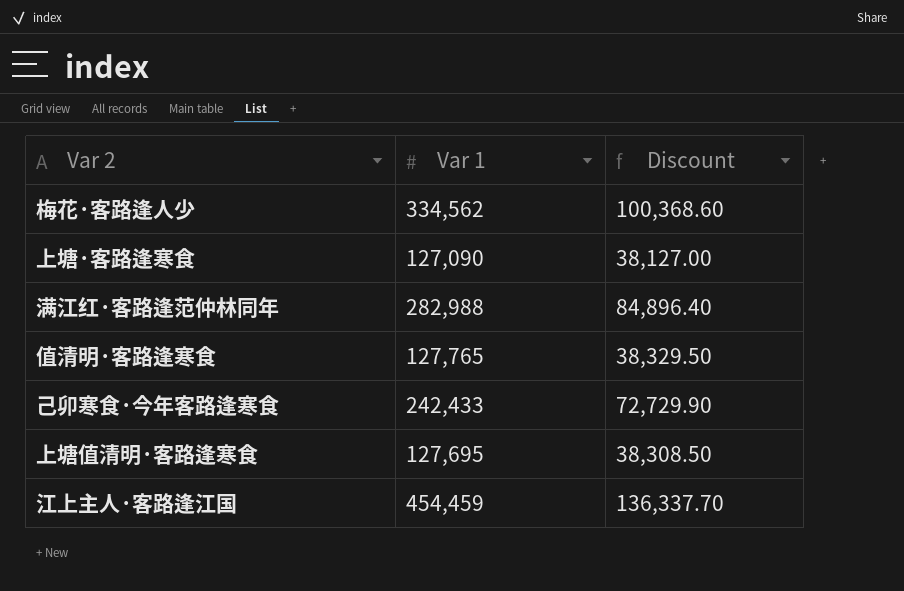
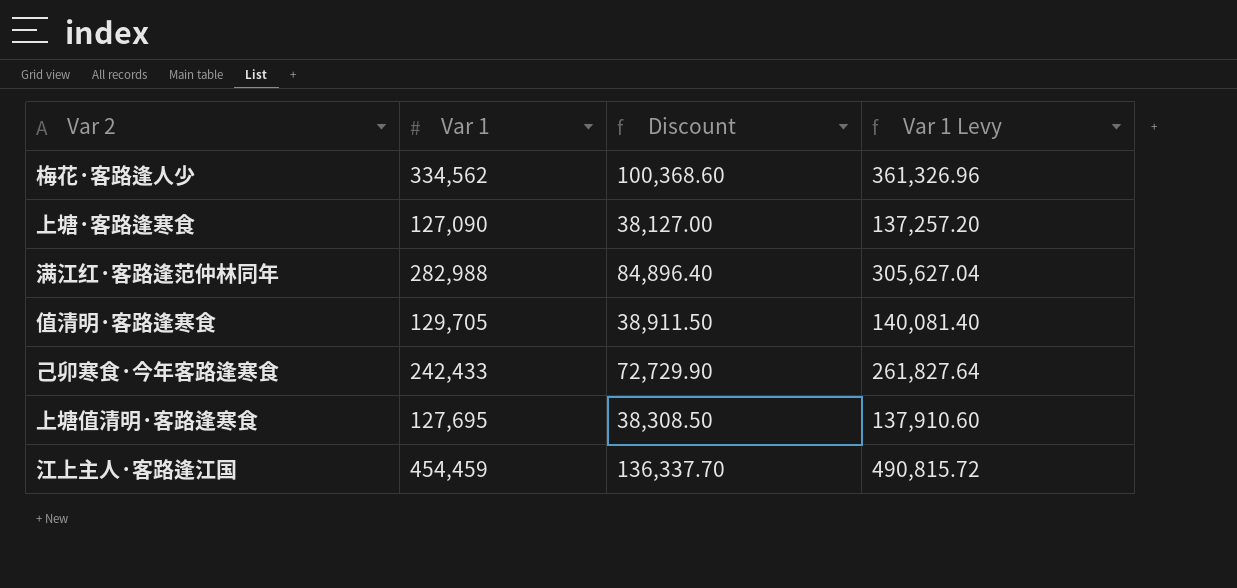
column Var 1 Levy | formula: none -> [Var 1] * 1.08
值清明·客路逢寒食 | Var 1: 127,765 -> 129,705
值清明·客路逢寒食 | Discount: 38,329.50 -> 38,911.50

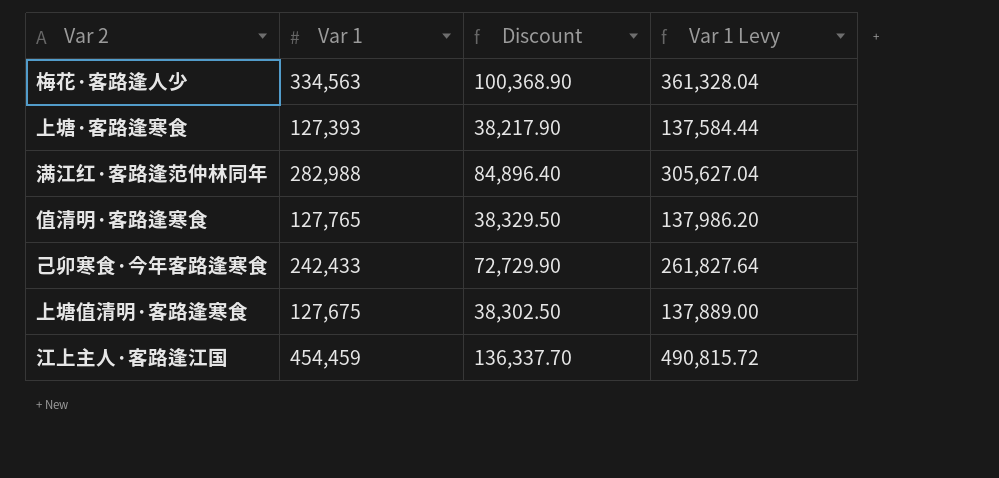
梅花·客路逢人少 | Var 1: 334,562 -> 334,563
梅花·客路逢人少 | Discount: 100,368.60 -> 100,368.90
梅花·客路逢人少 | Var 1 Levy: 361,326.96 -> 361,328.04
上塘·客路逢寒食 | Var 1: 127,090 -> 127,393
上塘·客路逢寒食 | Discount: 38,127.00 -> 38,217.90
上塘·客路逢寒食 | Var 1 Levy: 137,257.20 -> 137,584.44
值清明·客路逢寒食 | Var 1: 129,705 -> 127,765
值清明·客路逢寒食 | Discount: 38,911.50 -> 38,329.50
值清明·客路逢寒食 | Var 1 Levy: 140,081.40 -> 137,986.20
上塘值清明·客路逢寒食 | Var 1: 127,695 -> 127,675
上塘值清明·客路逢寒食 | Discount: 38,308.50 -> 38,302.50
上塘值清明·客路逢寒食 | Var 1 Levy: 137,910.60 -> 137,889.00

